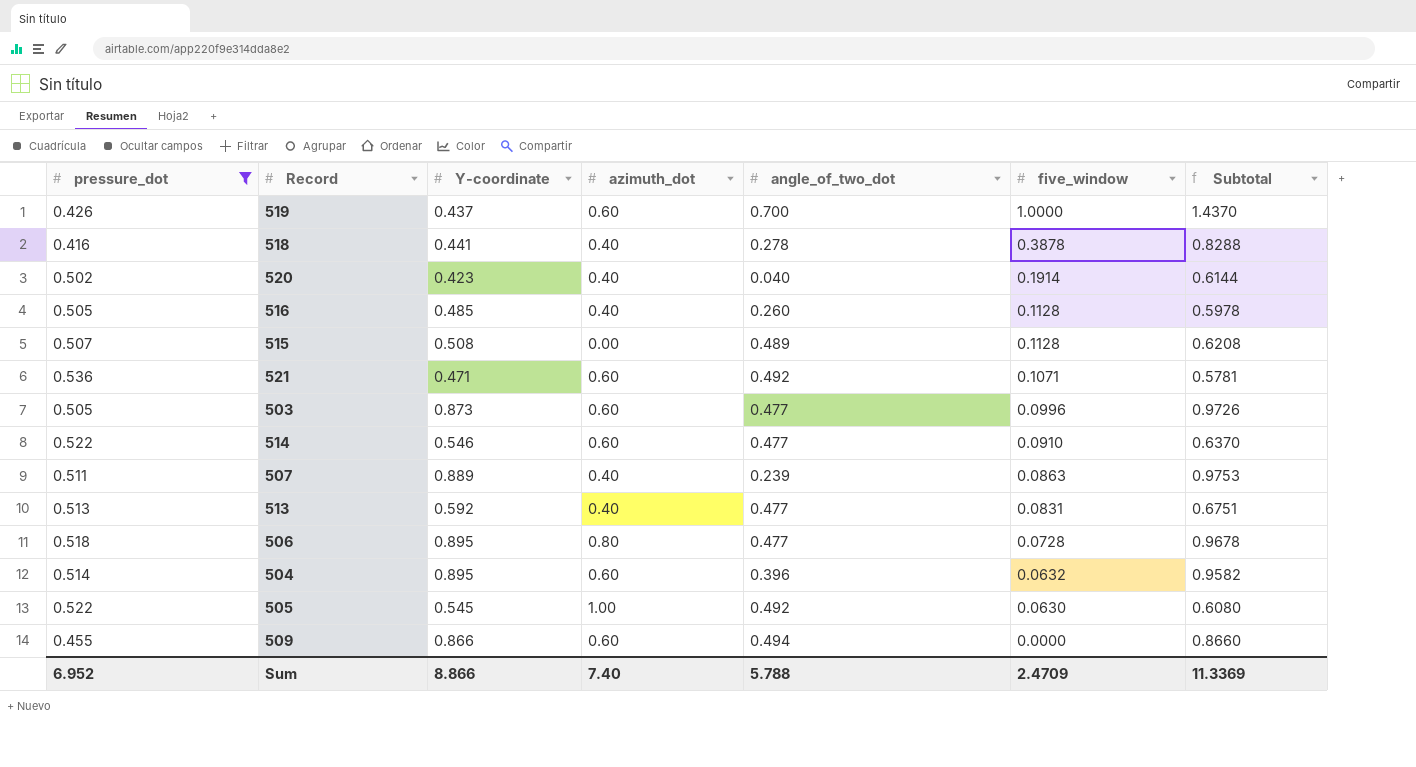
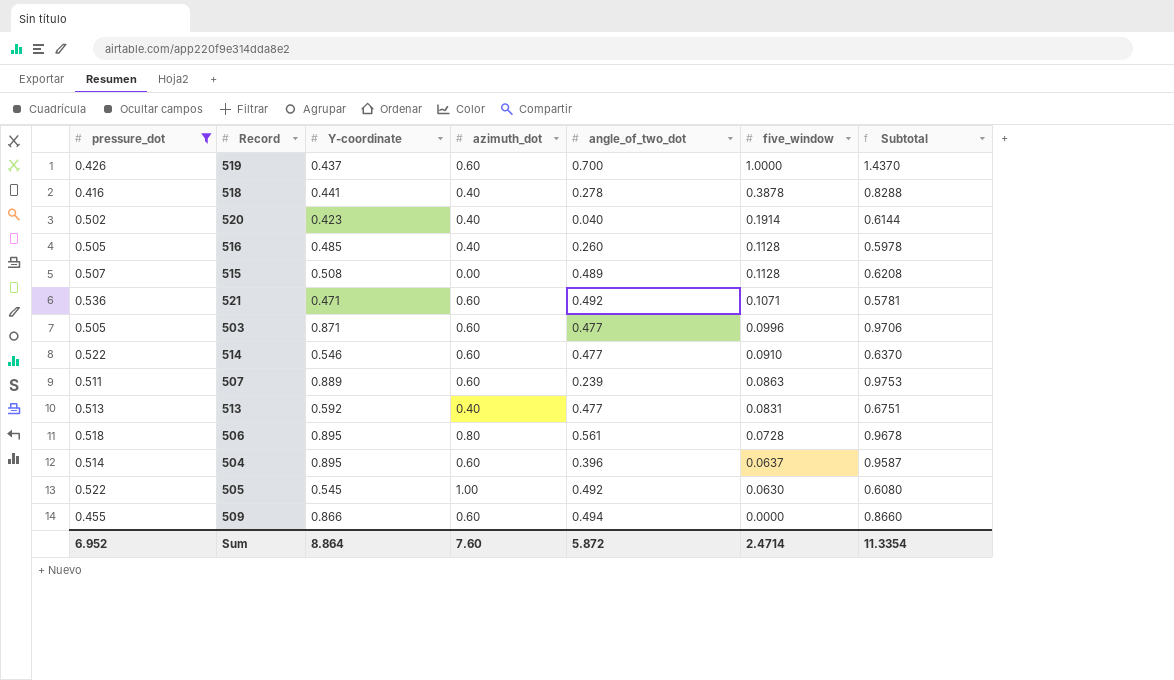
503 | Y-coordinate: 0.873 -> 0.871
503 | Subtotal: 0.9726 -> 0.9706
507 | azimuth_dot: 0.40 -> 0.60
506 | angle_of_two_dot: 0.477 -> 0.561
504 | five_window: 0.0632 -> 0.0637
504 | Subtotal: 0.9582 -> 0.9587
Sum | Y-coordinate: 8.866 -> 8.864
Sum | azimuth_dot: 7.40 -> 7.60
Sum | angle_of_two_dot: 5.788 -> 5.872
Sum | five_window: 2.4709 -> 2.4714
Sum | Subtotal: 11.3369 -> 11.3354

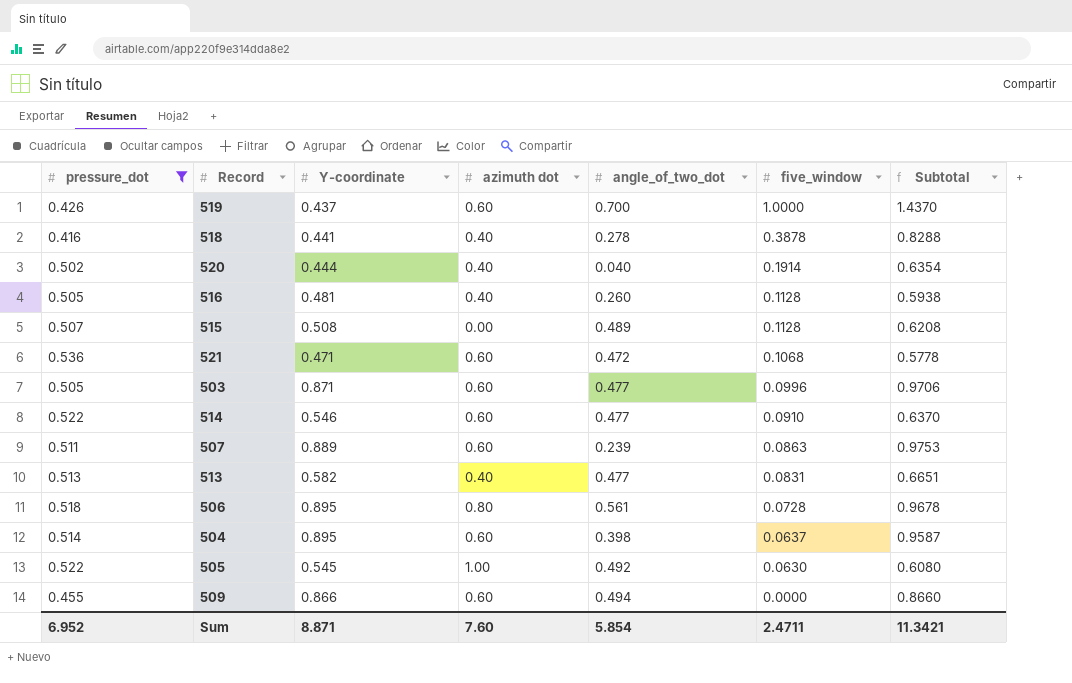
column name: azimuth_dot -> azimuth dot
520 | Y-coordinate: 0.423 -> 0.444
520 | Subtotal: 0.6144 -> 0.6354
516 | Y-coordinate: 0.485 -> 0.481
516 | Subtotal: 0.5978 -> 0.5938
521 | angle_of_two_dot: 0.492 -> 0.472
521 | five_window: 0.1071 -> 0.1068
521 | Subtotal: 0.5781 -> 0.5778
513 | Y-coordinate: 0.592 -> 0.582
513 | Subtotal: 0.6751 -> 0.6651
504 | angle_of_two_dot: 0.396 -> 0.398
Sum | Y-coordinate: 8.864 -> 8.871
Sum | angle_of_two_dot: 5.872 -> 5.854
Sum | five_window: 2.4714 -> 2.4711
Sum | Subtotal: 11.3354 -> 11.3421

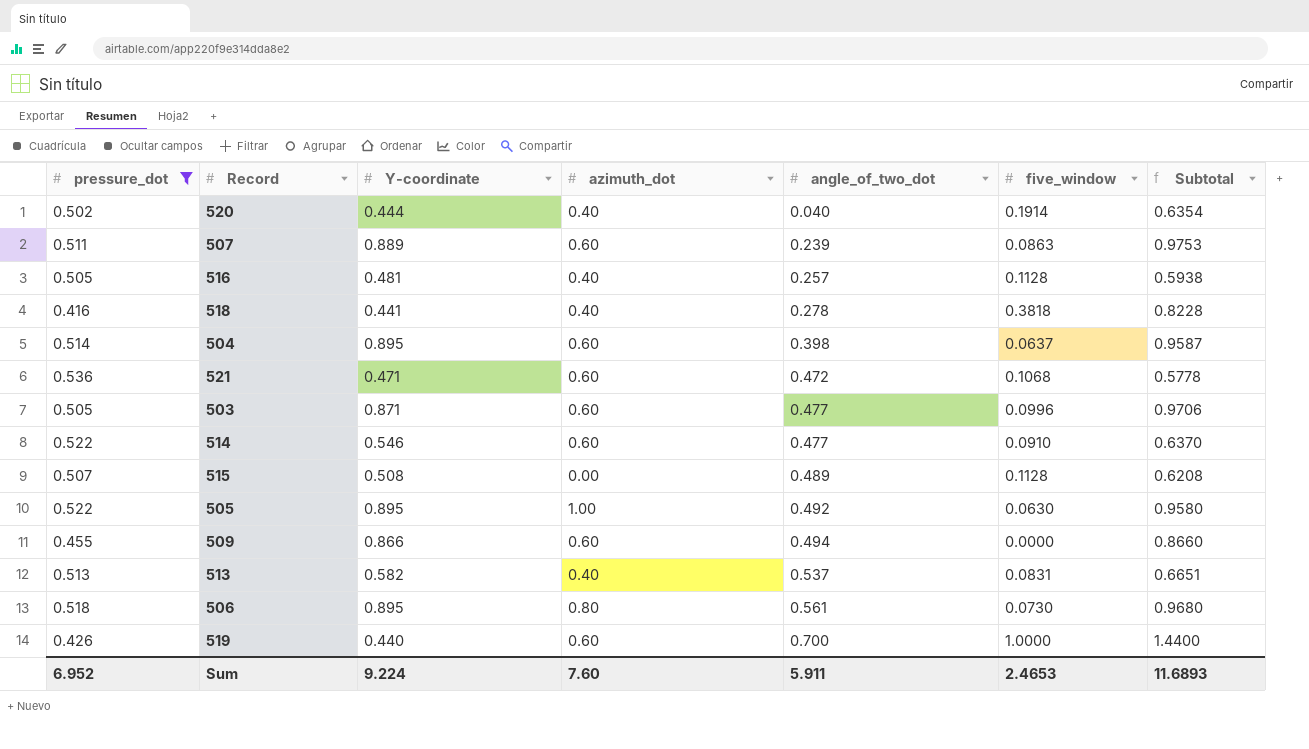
row order: five_window descending -> angle_of_two_dot ascending
column name: azimuth dot -> azimuth_dot
516 | angle_of_two_dot: 0.260 -> 0.257
518 | five_window: 0.3878 -> 0.3818
518 | Subtotal: 0.8288 -> 0.8228
505 | Y-coordinate: 0.545 -> 0.895
505 | Subtotal: 0.6080 -> 0.9580
513 | angle_of_two_dot: 0.477 -> 0.537
506 | five_window: 0.0728 -> 0.0730
506 | Subtotal: 0.9678 -> 0.9680
519 | Y-coordinate: 0.437 -> 0.440
519 | Subtotal: 1.4370 -> 1.4400
Sum | Y-coordinate: 8.871 -> 9.224
Sum | angle_of_two_dot: 5.854 -> 5.911
Sum | five_window: 2.4711 -> 2.4653
Sum | Subtotal: 11.3421 -> 11.6893

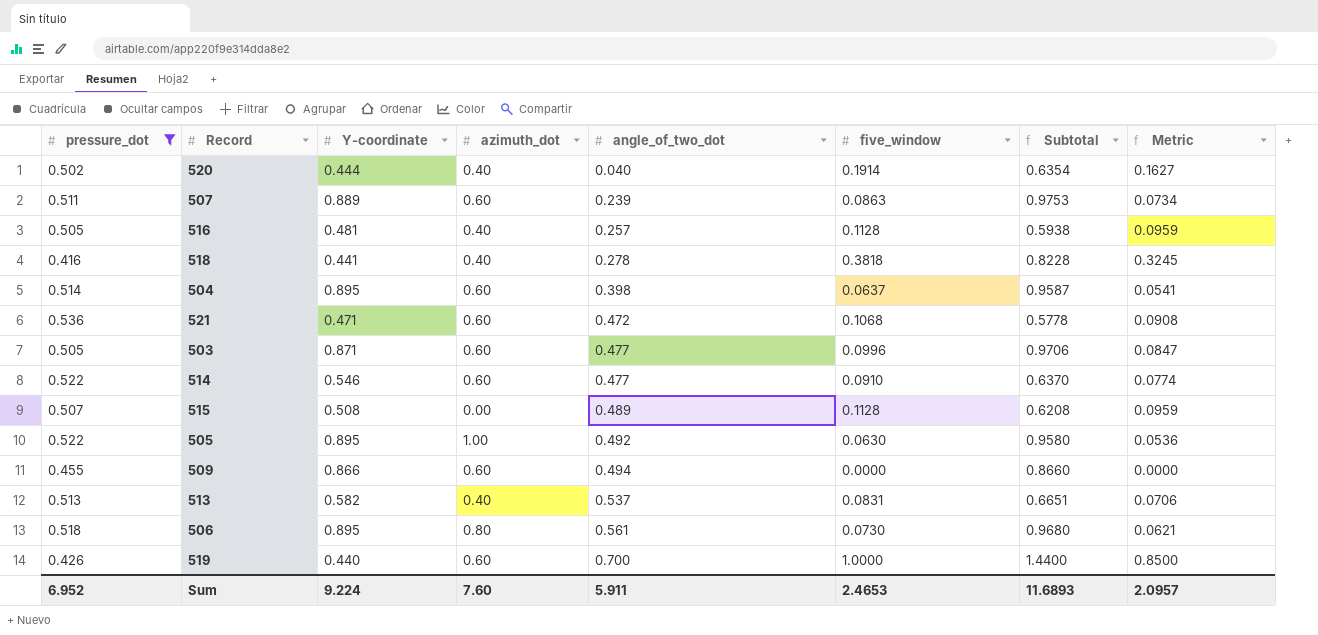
column Metric | formula: none -> [five_window] * 0.85

